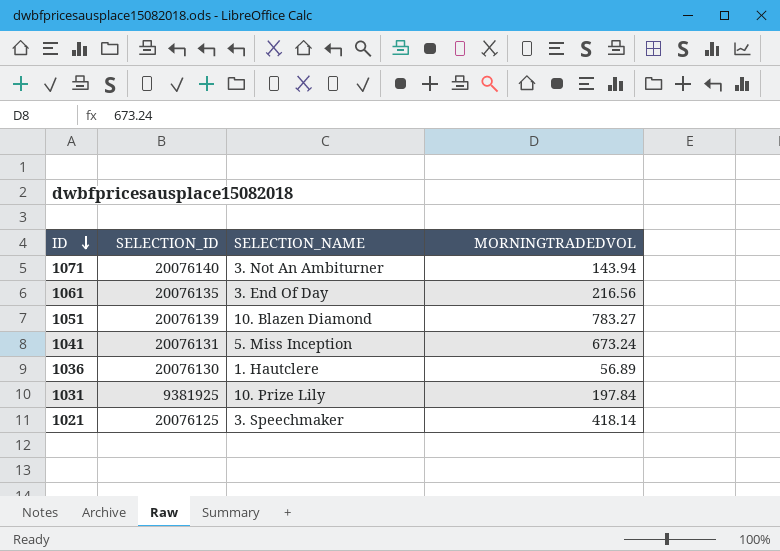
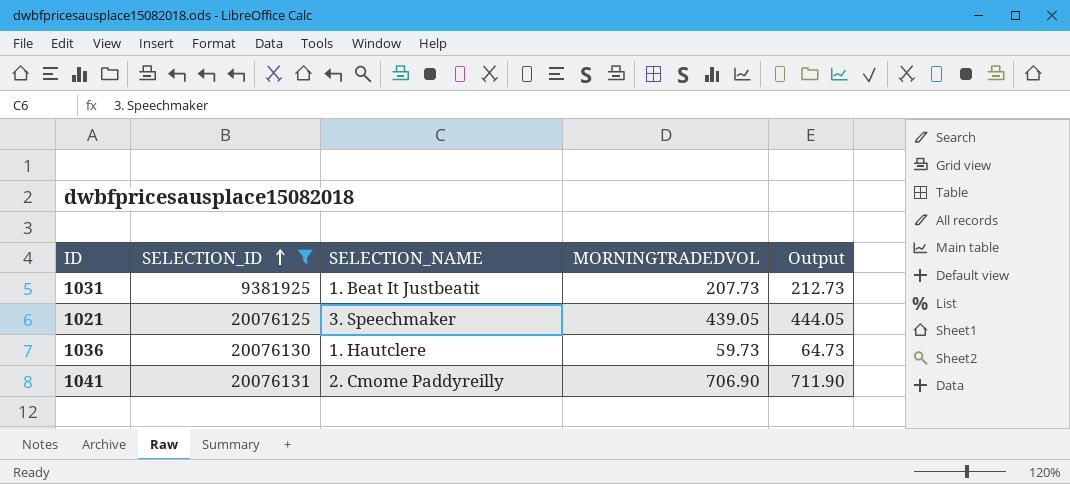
filter: none -> SELECTION_ID <= 20076131
row order: ID descending -> SELECTION_ID ascending
column Output | formula: none -> [MORNINGTRADEDVOL] + 5
1031 | SELECTION_NAME: 10. Prize Lily -> 1. Beat It Justbeatit
1031 | MORNINGTRADEDVOL: 197.84 -> 207.73
1021 | MORNINGTRADEDVOL: 418.14 -> 439.05
1036 | MORNINGTRADEDVOL: 56.89 -> 59.73
1041 | SELECTION_NAME: 5. Miss Inception -> 2. Cmome Paddyreilly
1041 | MORNINGTRADEDVOL: 673.24 -> 706.90

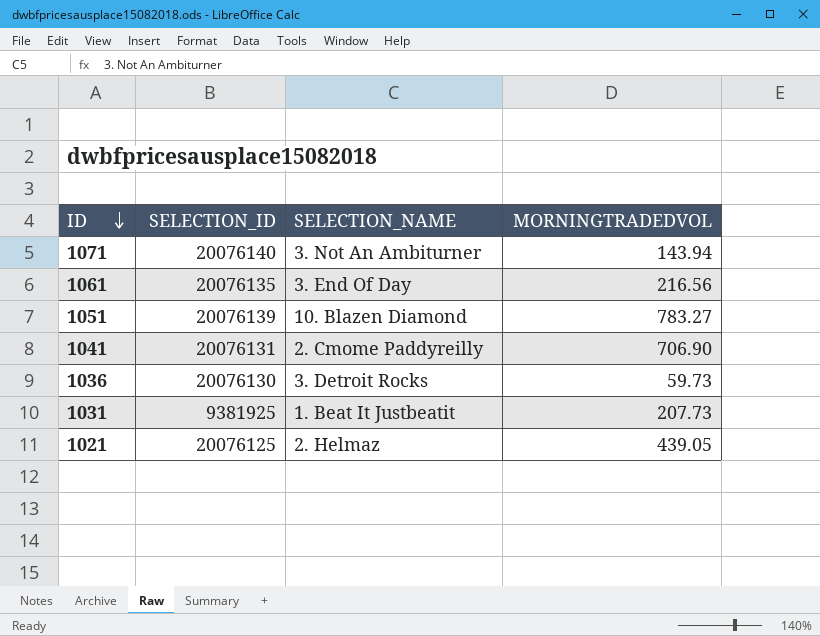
filter: SELECTION_ID <= 20076131 -> none
row order: SELECTION_ID ascending -> ID descending
column Output | formula: [MORNINGTRADEDVOL] + 5 -> none
1036 | SELECTION_NAME: 1. Hautclere -> 3. Detroit Rocks
1021 | SELECTION_NAME: 3. Speechmaker -> 2. Helmaz

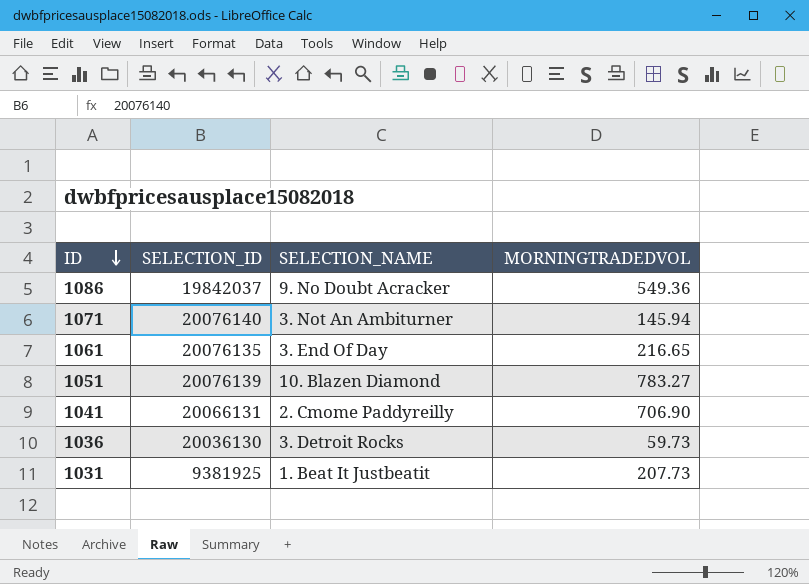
row 1021: 20076125 | 2. Helmaz | 439.05 -> none
row 1086: none -> 19842037 | 9. No Doubt Acracker | 549.36
1071 | MORNINGTRADEDVOL: 143.94 -> 145.94
1061 | MORNINGTRADEDVOL: 216.56 -> 216.65
1041 | SELECTION_ID: 20076131 -> 20066131
1036 | SELECTION_ID: 20076130 -> 20036130

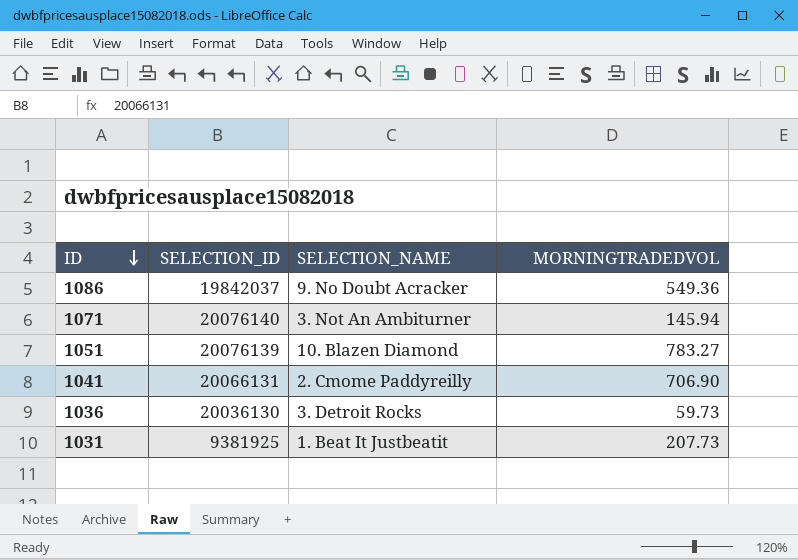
row 1061: 20076135 | 3. End Of Day | 216.65 -> none

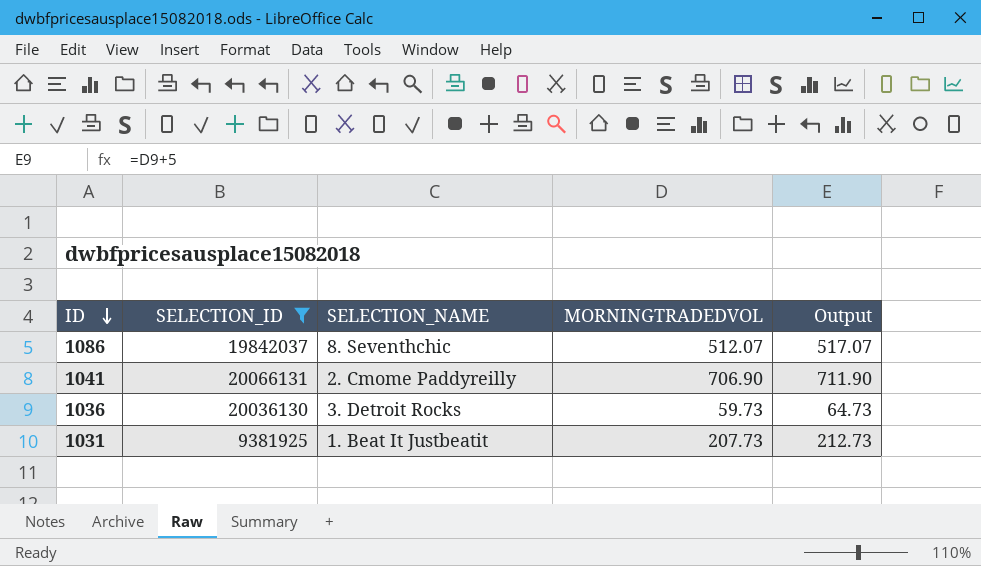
filter: none -> SELECTION_ID <= 20066131
column Output | formula: none -> [MORNINGTRADEDVOL] + 5
1086 | SELECTION_NAME: 9. No Doubt Acracker -> 8. Seventhchic
1086 | MORNINGTRADEDVOL: 549.36 -> 512.07

